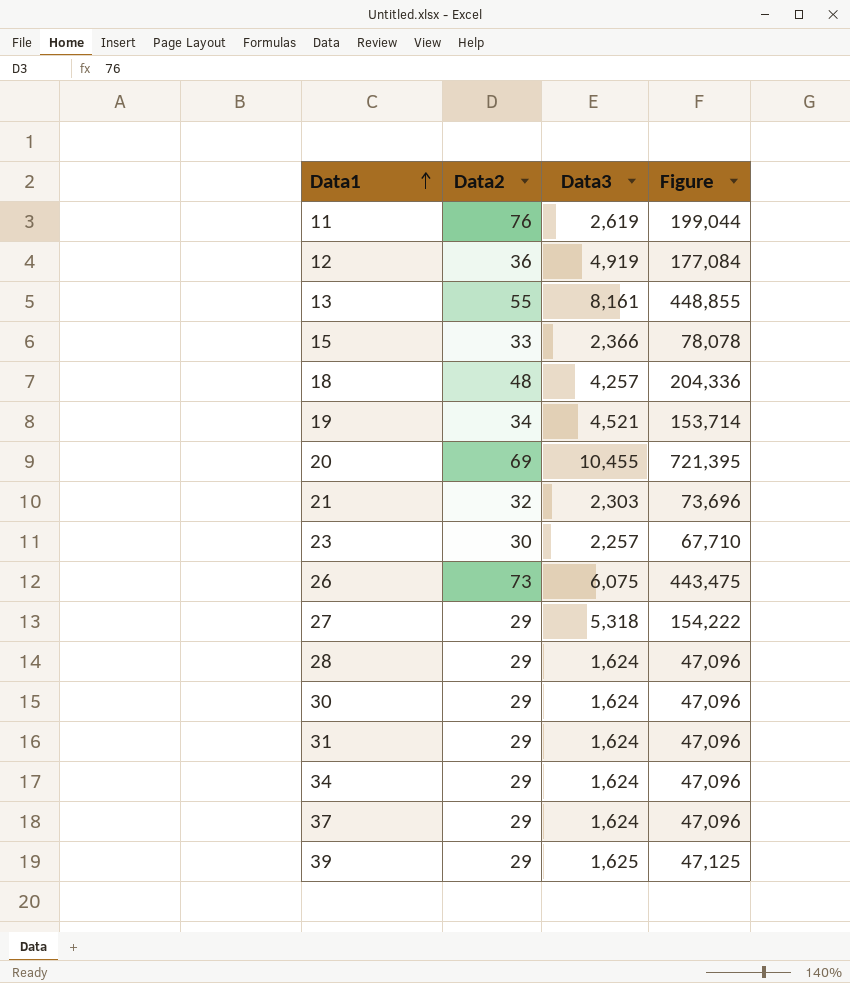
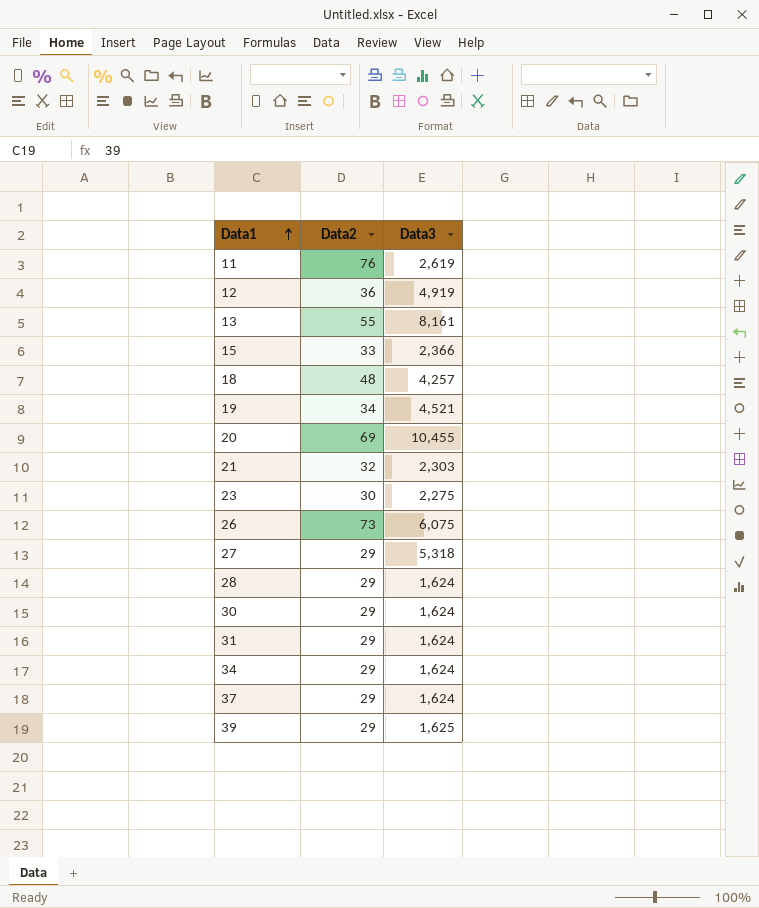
column Figure | formula: [Data2] * [Data3] -> none
23 | Data3: 2,257 -> 2,275

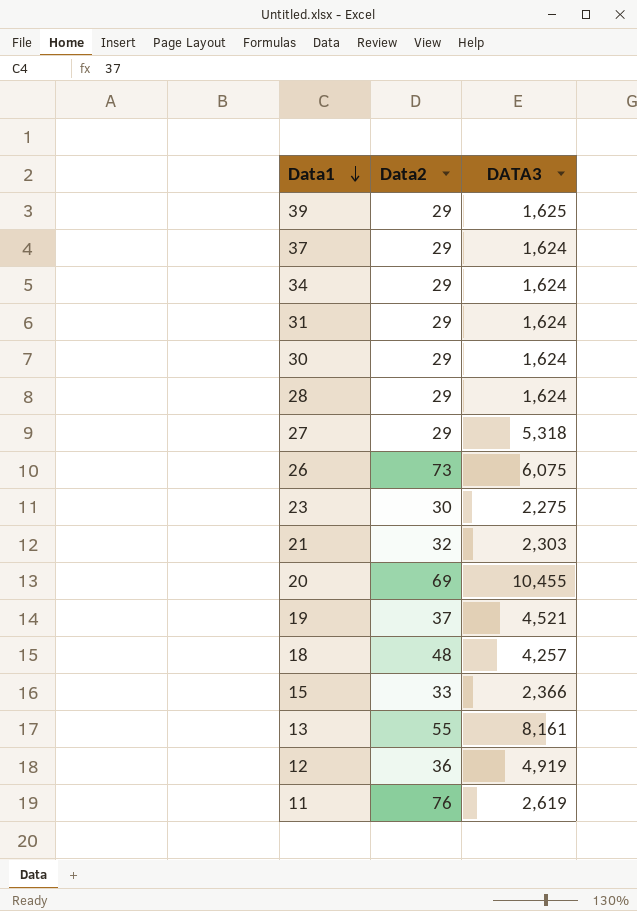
row order: Data1 ascending -> Data1 descending
column name: Data3 -> DATA3
19 | Data2: 34 -> 37

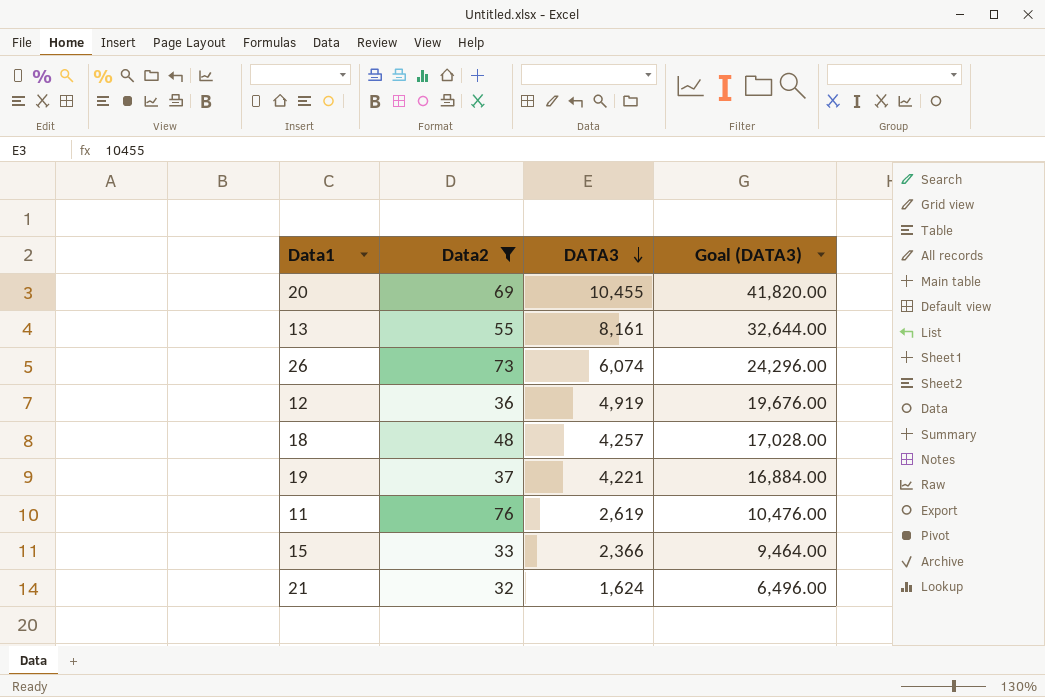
filter: none -> Data2 >= 32
row order: Data1 descending -> DATA3 descending
column Goal (DATA3) | formula: none -> [DATA3] * 4
26 | DATA3: 6,075 -> 6,074
19 | DATA3: 4,521 -> 4,221
21 | DATA3: 2,303 -> 1,624

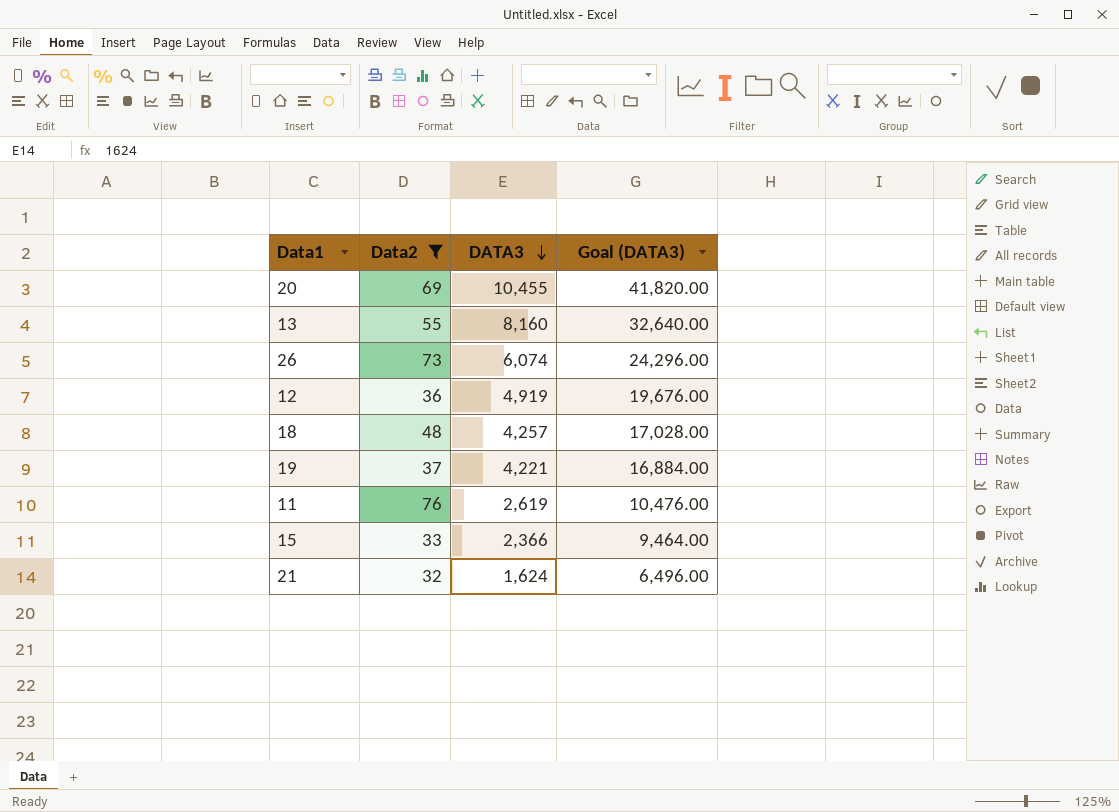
13 | DATA3: 8,161 -> 8,160
13 | Goal (DATA3): 32,644.00 -> 32,640.00

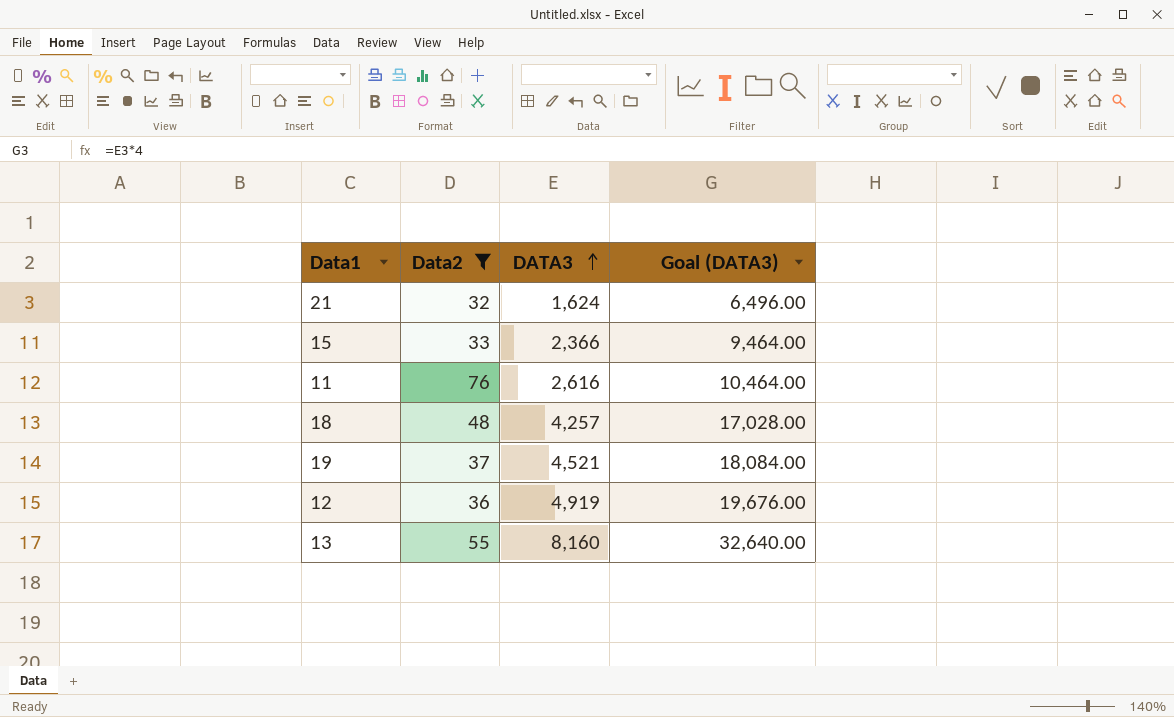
row order: DATA3 descending -> DATA3 ascending
row 20: 69 | 10,455 | 41,820.00 -> none
row 26: 73 | 6,074 | 24,296.00 -> none
11 | DATA3: 2,619 -> 2,616
11 | Goal (DATA3): 10,476.00 -> 10,464.00
19 | DATA3: 4,221 -> 4,521
19 | Goal (DATA3): 16,884.00 -> 18,084.00

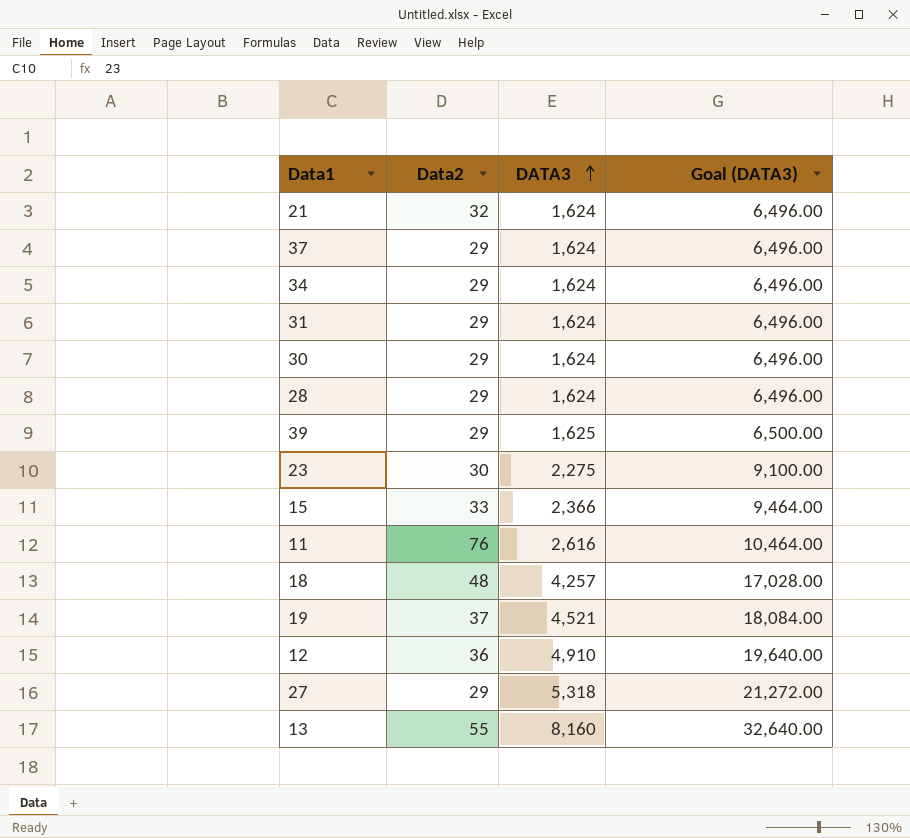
filter: Data2 >= 32 -> none
12 | DATA3: 4,919 -> 4,910
12 | Goal (DATA3): 19,676.00 -> 19,640.00

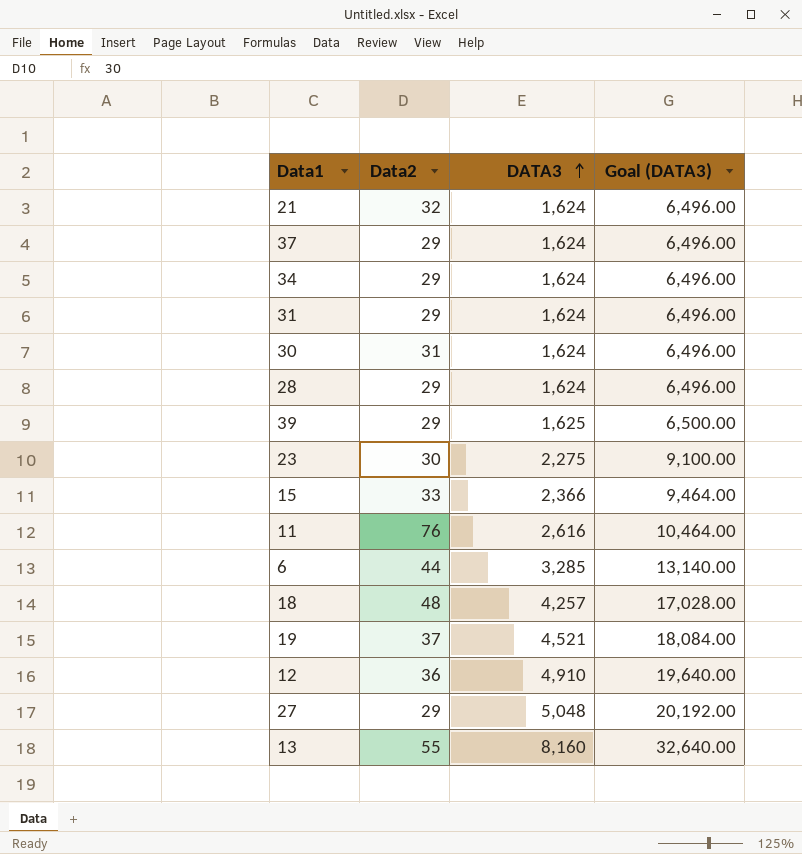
30 | Data2: 29 -> 31
row 6: none -> 44 | 3,285 | 13,140.00
27 | DATA3: 5,318 -> 5,048
27 | Goal (DATA3): 21,272.00 -> 20,192.00

